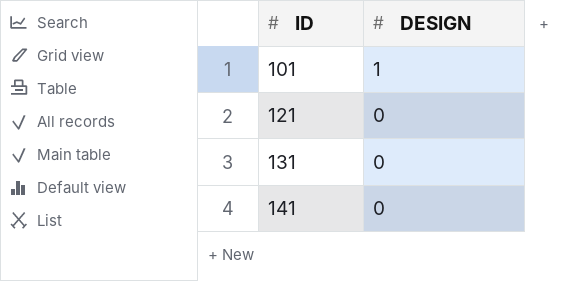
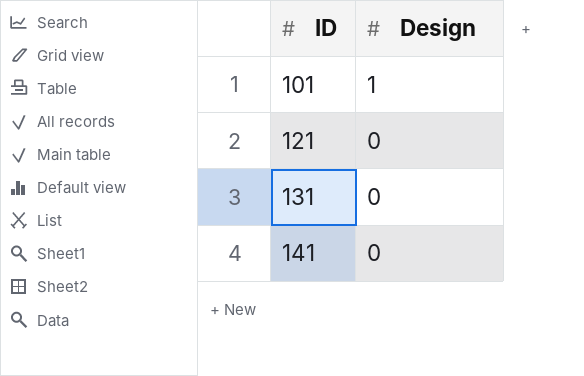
column name: DESIGN -> Design

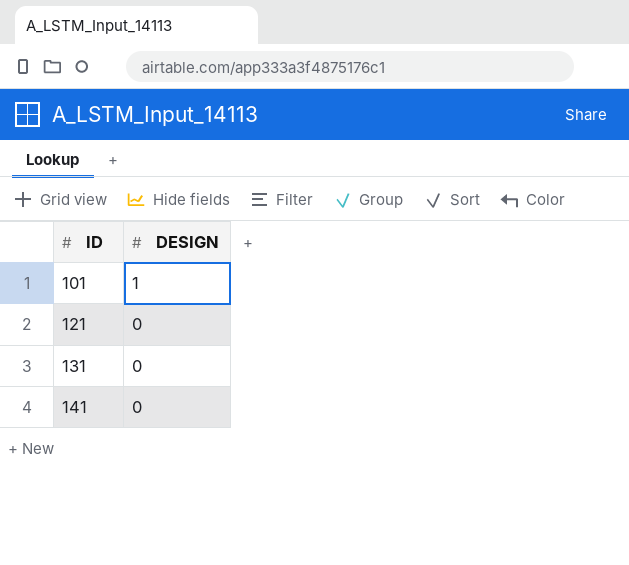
column name: Design -> DESIGN

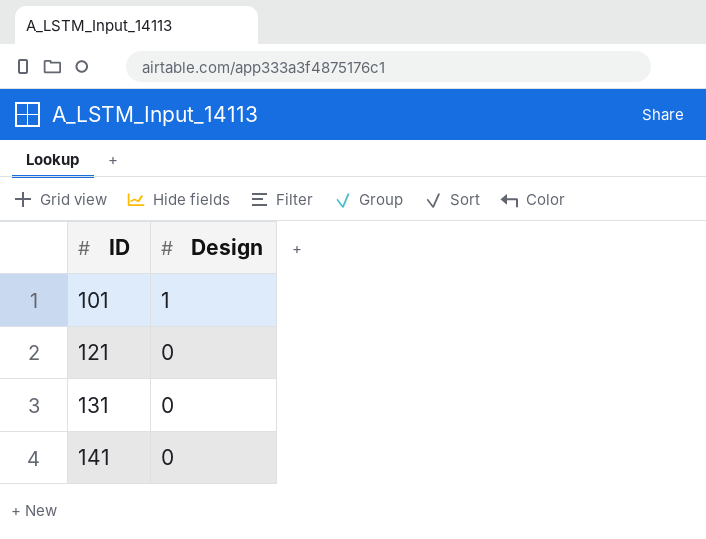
column name: DESIGN -> Design

